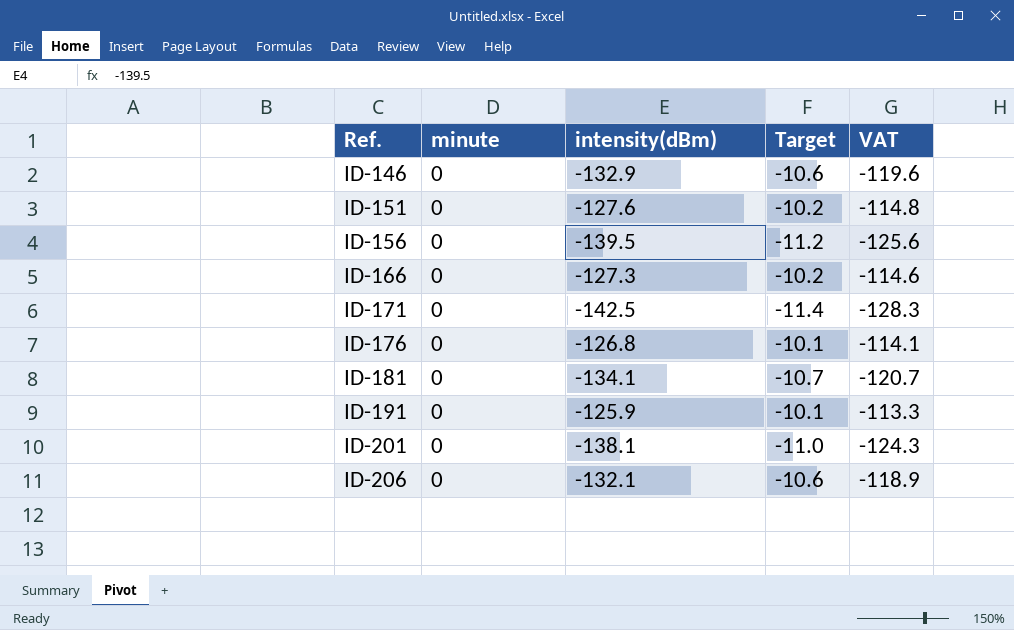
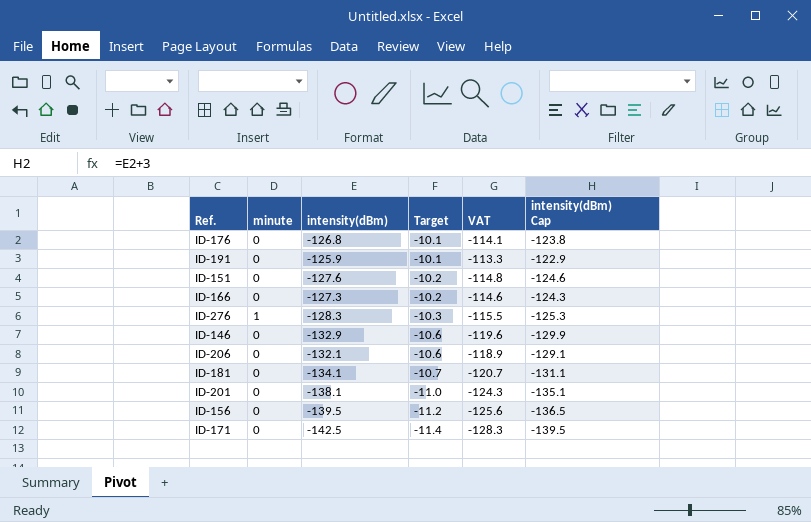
row order: Ref. ascending -> Target descending
column intensity(dBm) Cap | formula: none -> [intensity(dBm)] + 3
row ID-276: none -> 1 | -128.3 | -10.3 | -115.5 | -125.3

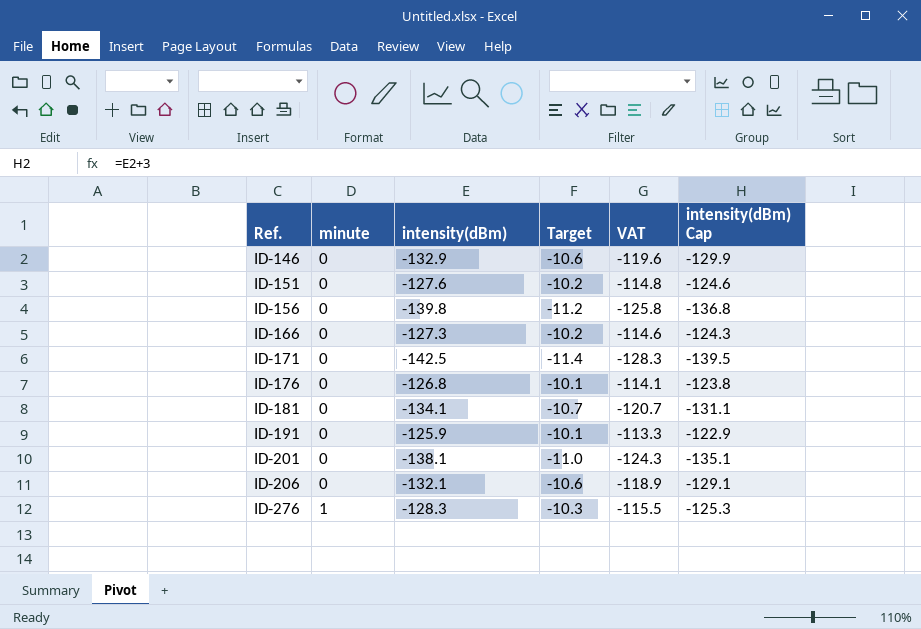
row order: Target descending -> Ref. ascending
ID-156 | intensity(dBm): -139.5 -> -139.8
ID-156 | VAT: -125.6 -> -125.8
ID-156 | intensity(dBm) Cap: -136.5 -> -136.8

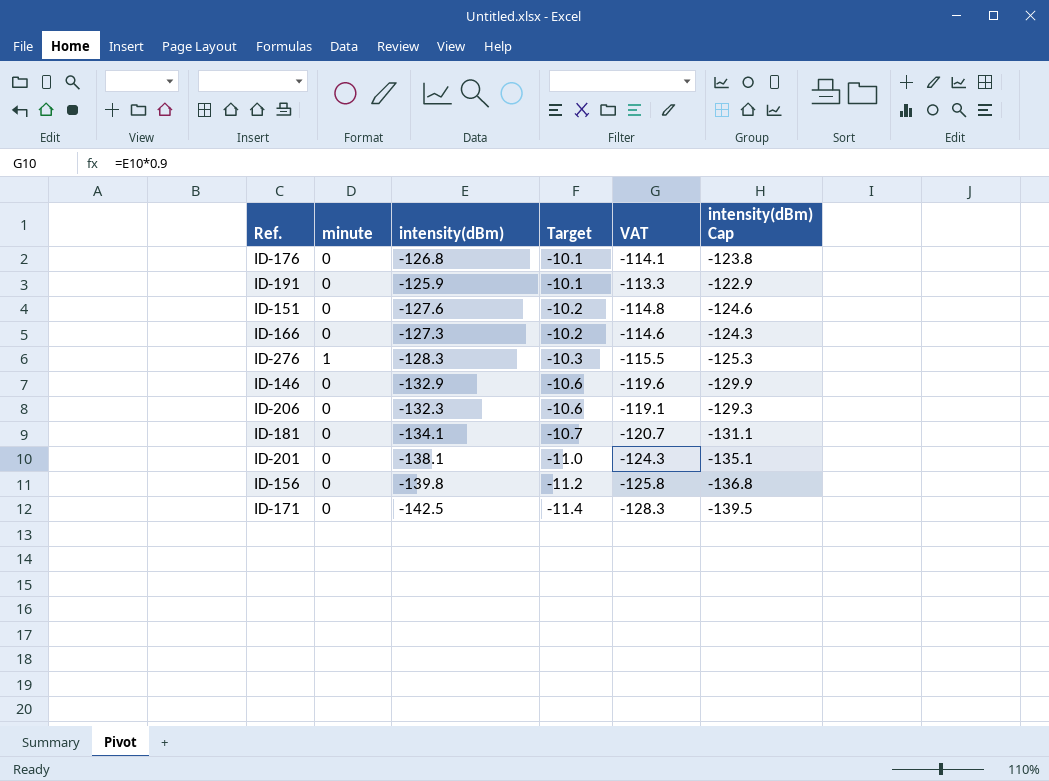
row order: Ref. ascending -> Target descending
ID-206 | intensity(dBm): -132.1 -> -132.3
ID-206 | VAT: -118.9 -> -119.1
ID-206 | intensity(dBm) Cap: -129.1 -> -129.3

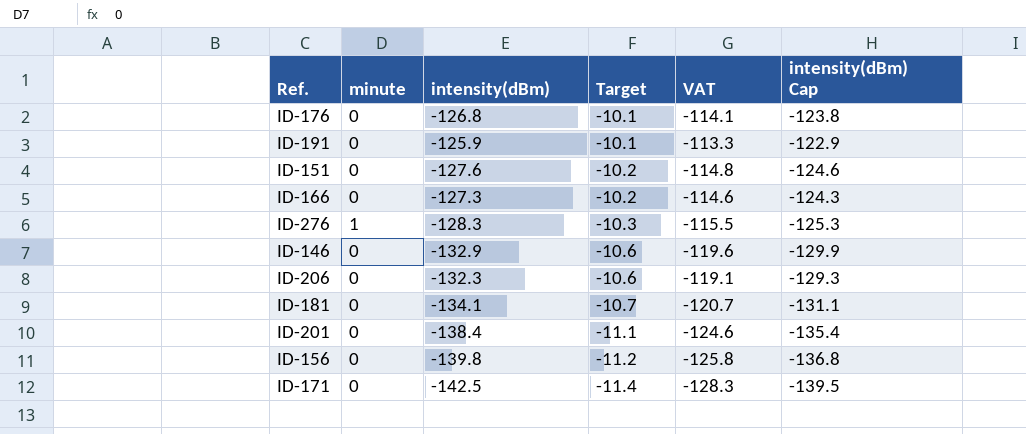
ID-201 | intensity(dBm): -138.1 -> -138.4
ID-201 | Target: -11.0 -> -11.1
ID-201 | VAT: -124.3 -> -124.6
ID-201 | intensity(dBm) Cap: -135.1 -> -135.4

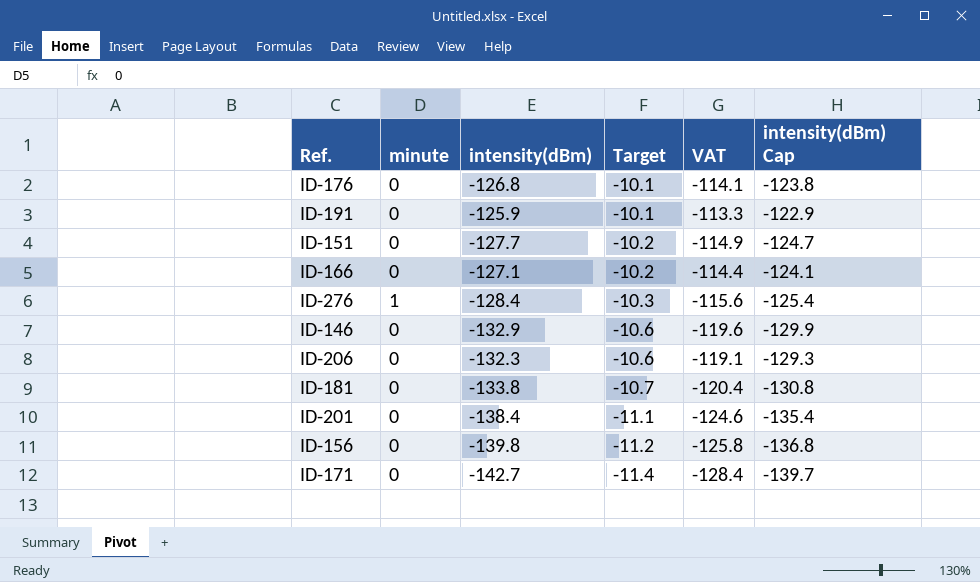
ID-151 | intensity(dBm): -127.6 -> -127.7
ID-151 | VAT: -114.8 -> -114.9
ID-151 | intensity(dBm) Cap: -124.6 -> -124.7
ID-166 | intensity(dBm): -127.3 -> -127.1
ID-166 | VAT: -114.6 -> -114.4
ID-166 | intensity(dBm) Cap: -124.3 -> -124.1
ID-276 | intensity(dBm): -128.3 -> -128.4
ID-276 | VAT: -115.5 -> -115.6
ID-276 | intensity(dBm) Cap: -125.3 -> -125.4
ID-181 | intensity(dBm): -134.1 -> -133.8
ID-181 | VAT: -120.7 -> -120.4
ID-181 | intensity(dBm) Cap: -131.1 -> -130.8
ID-171 | intensity(dBm): -142.5 -> -142.7
ID-171 | VAT: -128.3 -> -128.4
ID-171 | intensity(dBm) Cap: -139.5 -> -139.7

